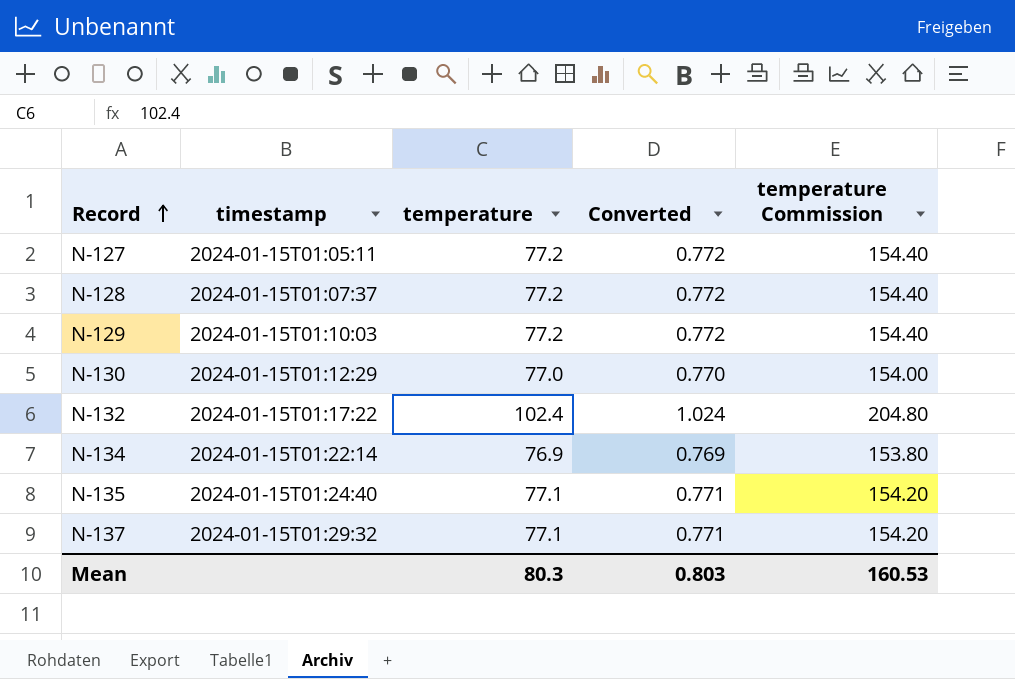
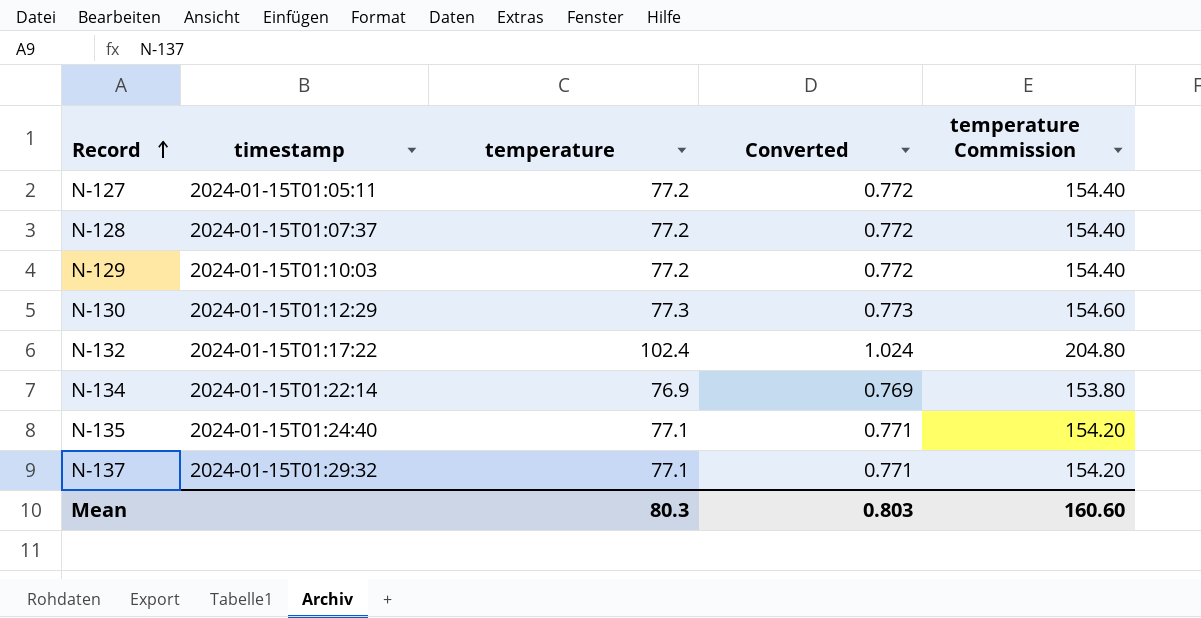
N-130 | temperature: 77.0 -> 77.3
N-130 | Converted: 0.770 -> 0.773
N-130 | temperature Commission: 154.00 -> 154.60
Mean | temperature Commission: 160.53 -> 160.60

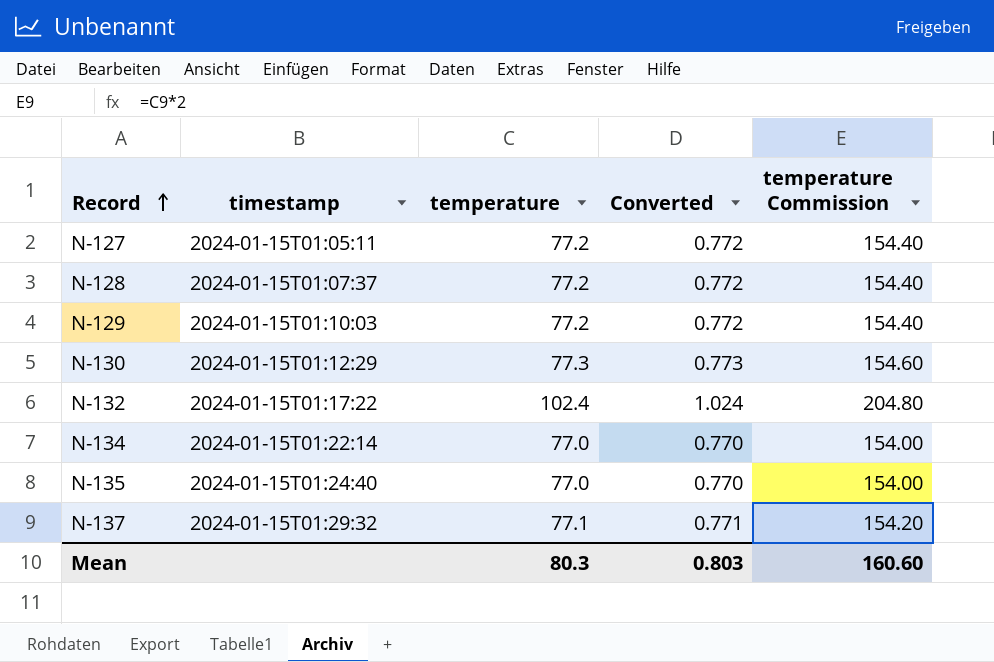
N-134 | temperature: 76.9 -> 77.0
N-134 | Converted: 0.769 -> 0.770
N-134 | temperature Commission: 153.80 -> 154.00
N-135 | temperature: 77.1 -> 77.0
N-135 | Converted: 0.771 -> 0.770
N-135 | temperature Commission: 154.20 -> 154.00

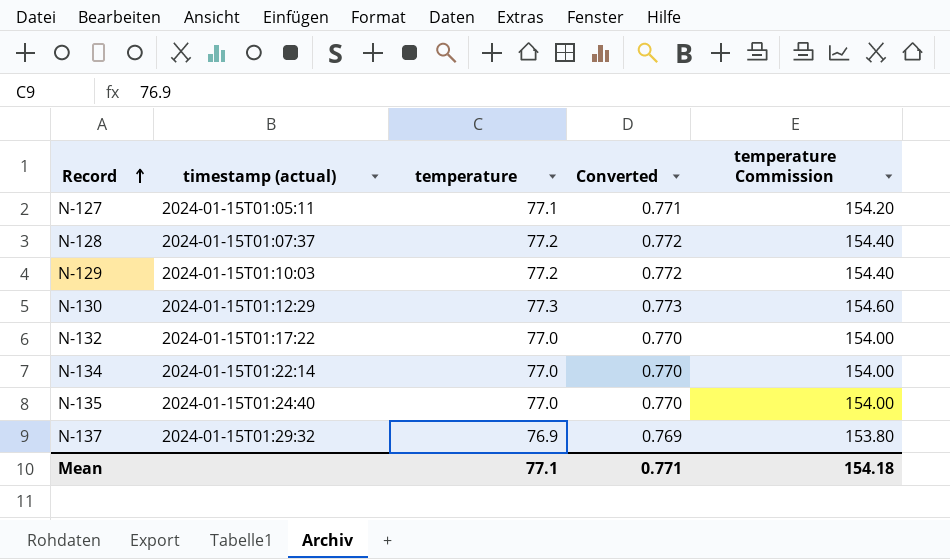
column name: timestamp -> timestamp (actual)
N-127 | temperature: 77.2 -> 77.1
N-127 | Converted: 0.772 -> 0.771
N-127 | temperature Commission: 154.40 -> 154.20
N-132 | temperature: 102.4 -> 77.0
N-132 | Converted: 1.024 -> 0.770
N-132 | temperature Commission: 204.80 -> 154.00
N-137 | temperature: 77.1 -> 76.9
N-137 | Converted: 0.771 -> 0.769
N-137 | temperature Commission: 154.20 -> 153.80
Mean | temperature: 80.3 -> 77.1
Mean | Converted: 0.803 -> 0.771
Mean | temperature Commission: 160.60 -> 154.18

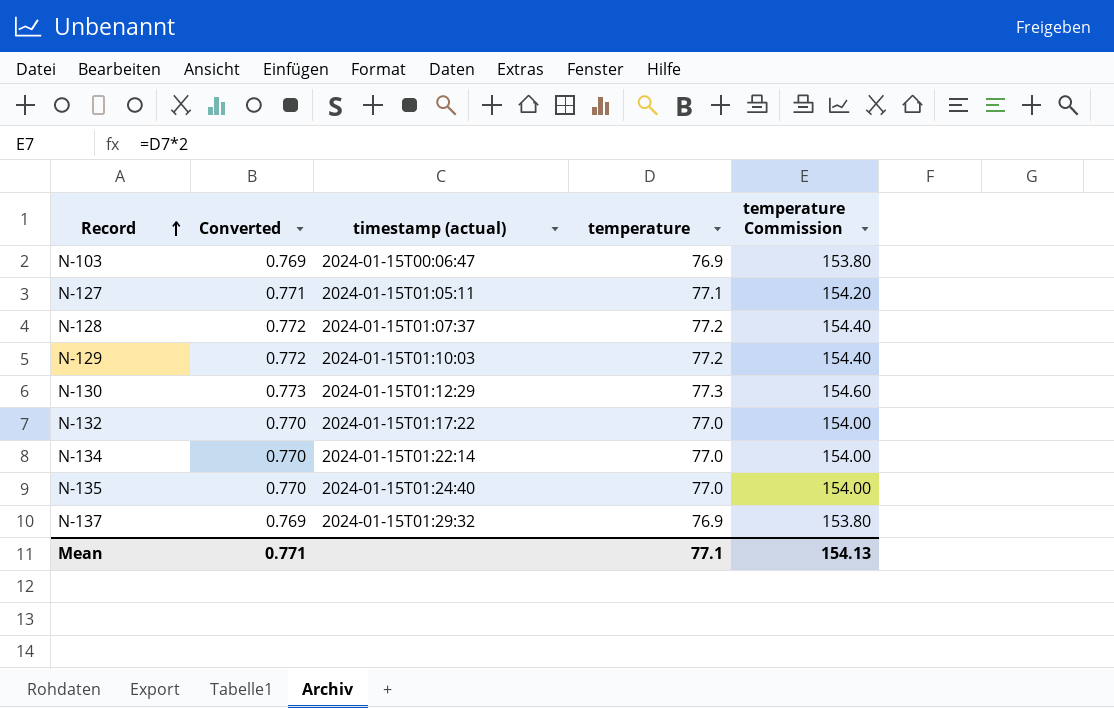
column Converted | position: 4 -> 2
row N-103: none -> 0.769 | 2024-01-15T00:06:47 | 76.9 | 153.80
Mean | temperature Commission: 154.18 -> 154.13

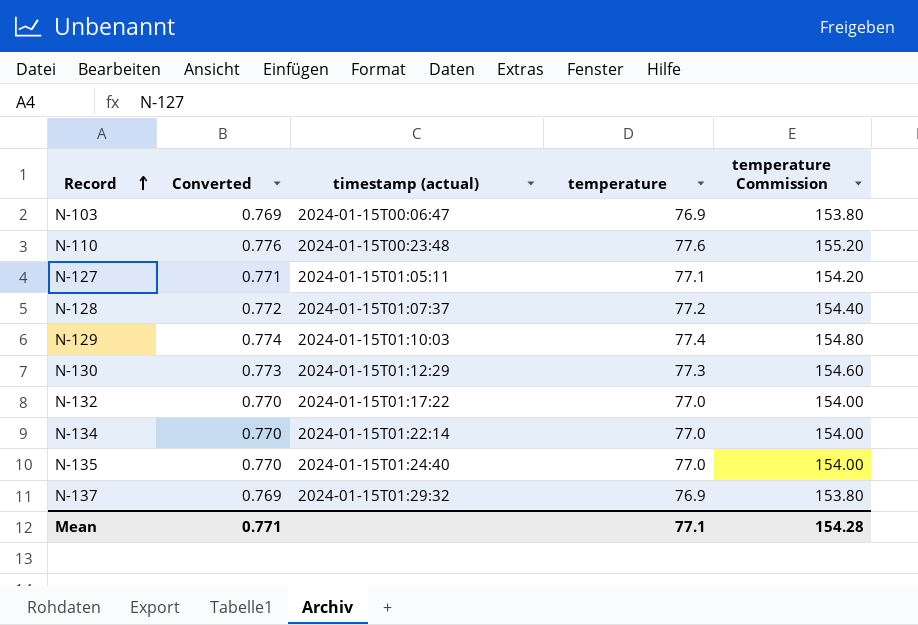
row N-110: none -> 0.776 | 2024-01-15T00:23:48 | 77.6 | 155.20
N-129 | Converted: 0.772 -> 0.774
N-129 | temperature: 77.2 -> 77.4
N-129 | temperature Commission: 154.40 -> 154.80
Mean | temperature Commission: 154.13 -> 154.28

